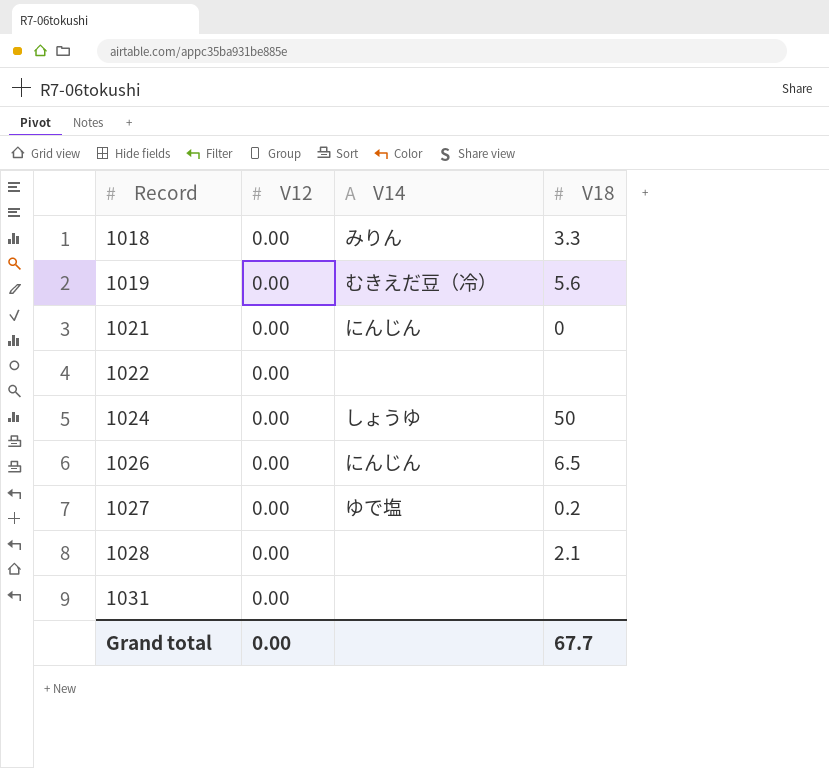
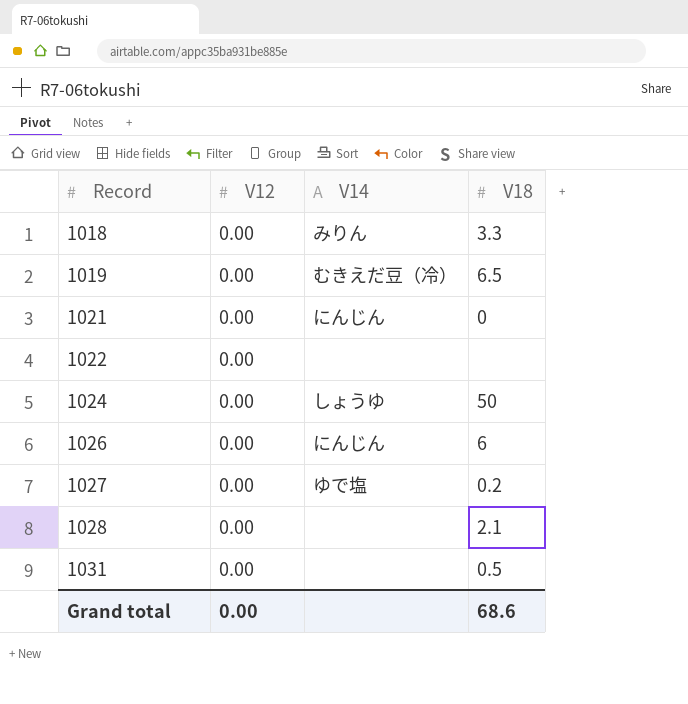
1019 | V18: 5.6 -> 6.5
1026 | V18: 6.5 -> 6
1031 | V18: none -> 0.5
Grand total | V18: 67.7 -> 68.6

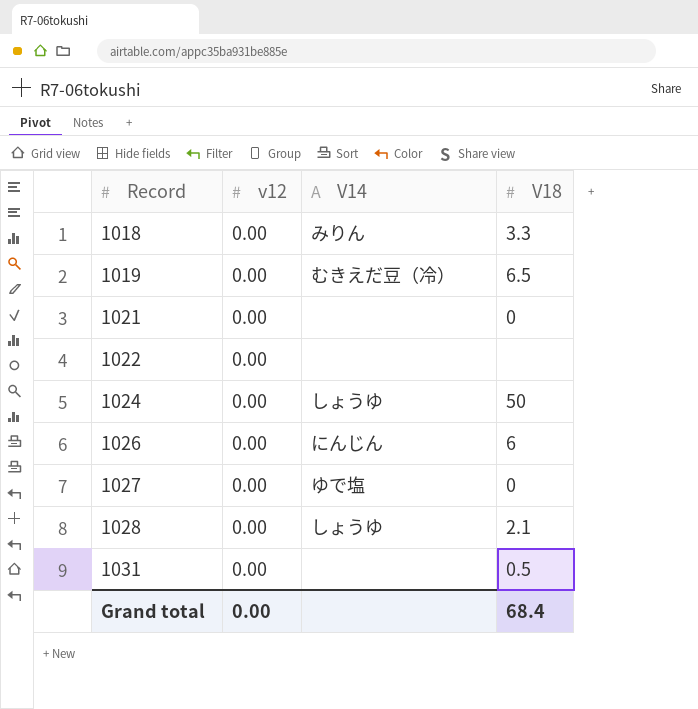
column name: V12 -> v12
1021 | V14: にんじん -> none
1027 | V18: 0.2 -> 0
1028 | V14: none -> しょうゆ
Grand total | V18: 68.6 -> 68.4

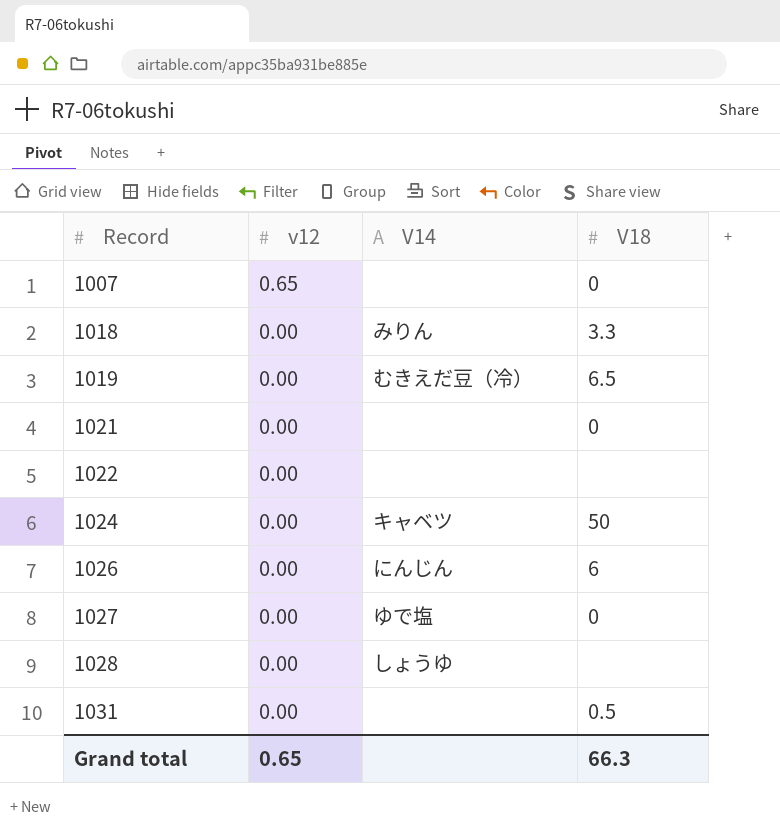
row 1007: none -> 0.65 | none | 0
1024 | V14: しょうゆ -> キャベツ
1028 | V18: 2.1 -> none
Grand total | v12: 0.00 -> 0.65
Grand total | V18: 68.4 -> 66.3

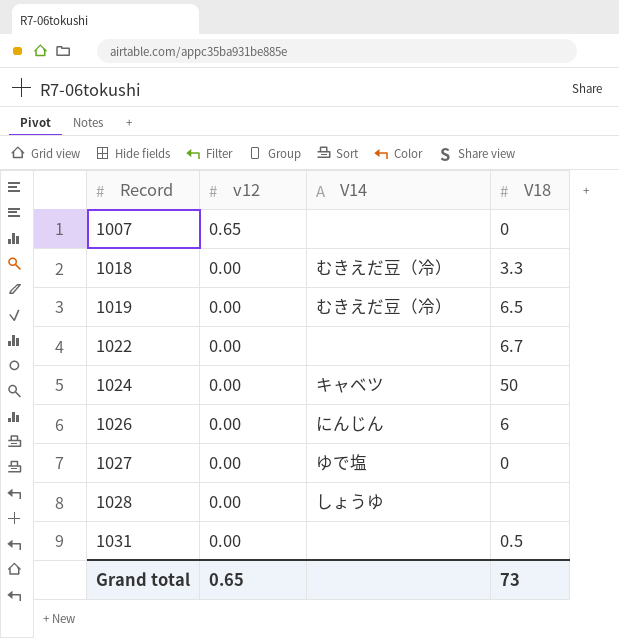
row 1021: 0.00 | none | 0 -> none
1018 | V14: みりん -> むきえだ豆（冷）
1022 | V18: none -> 6.7
Grand total | V18: 66.3 -> 73

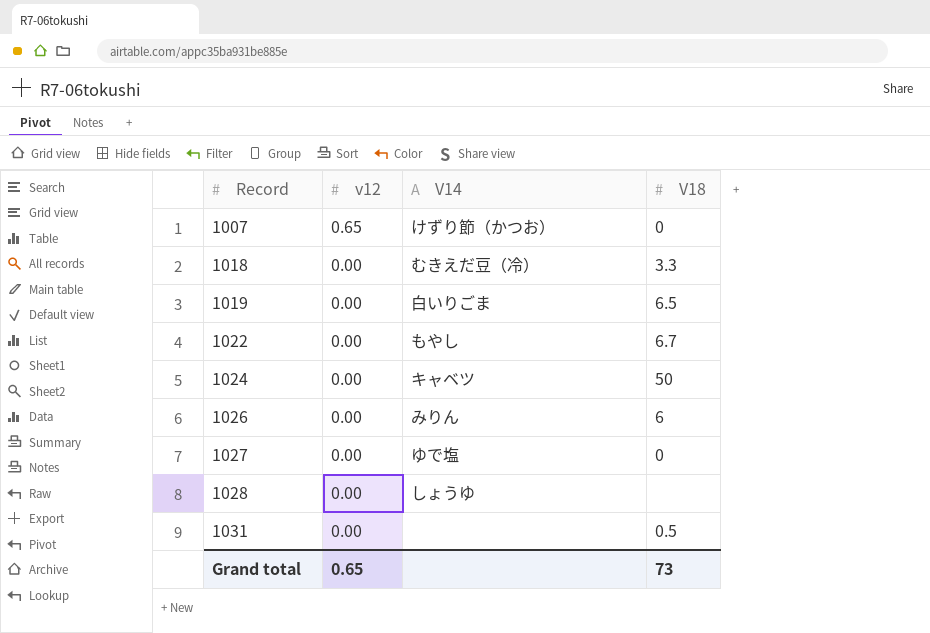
1007 | V14: none -> けずり節（かつお）
1019 | V14: むきえだ豆（冷） -> 白いりごま
1022 | V14: none -> もやし
1026 | V14: にんじん -> みりん

